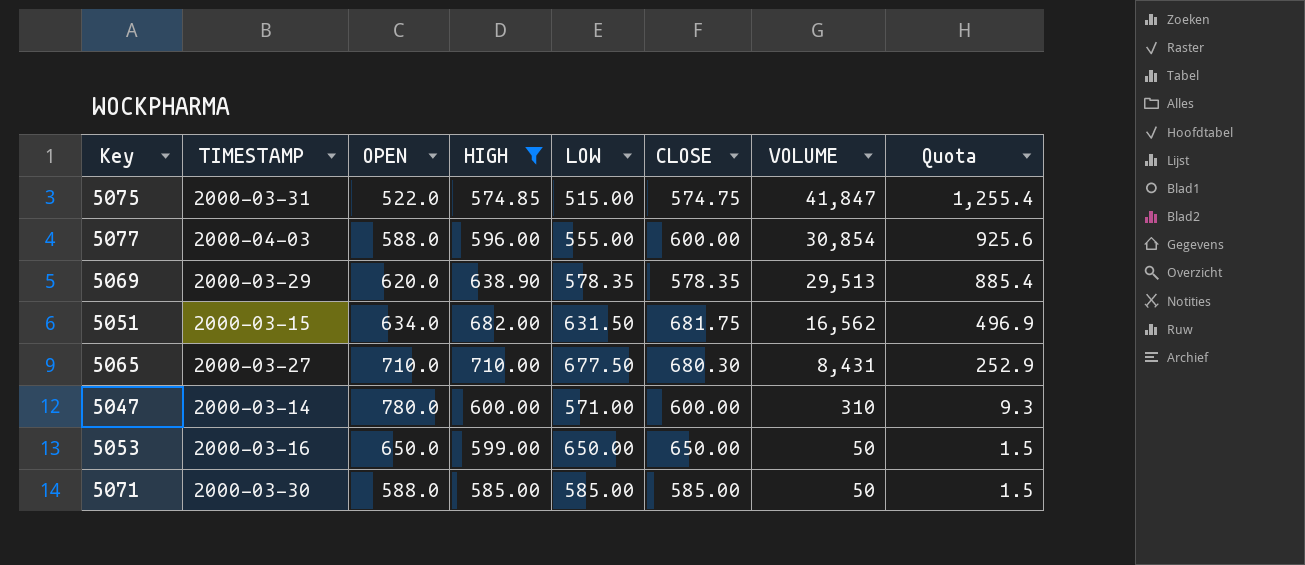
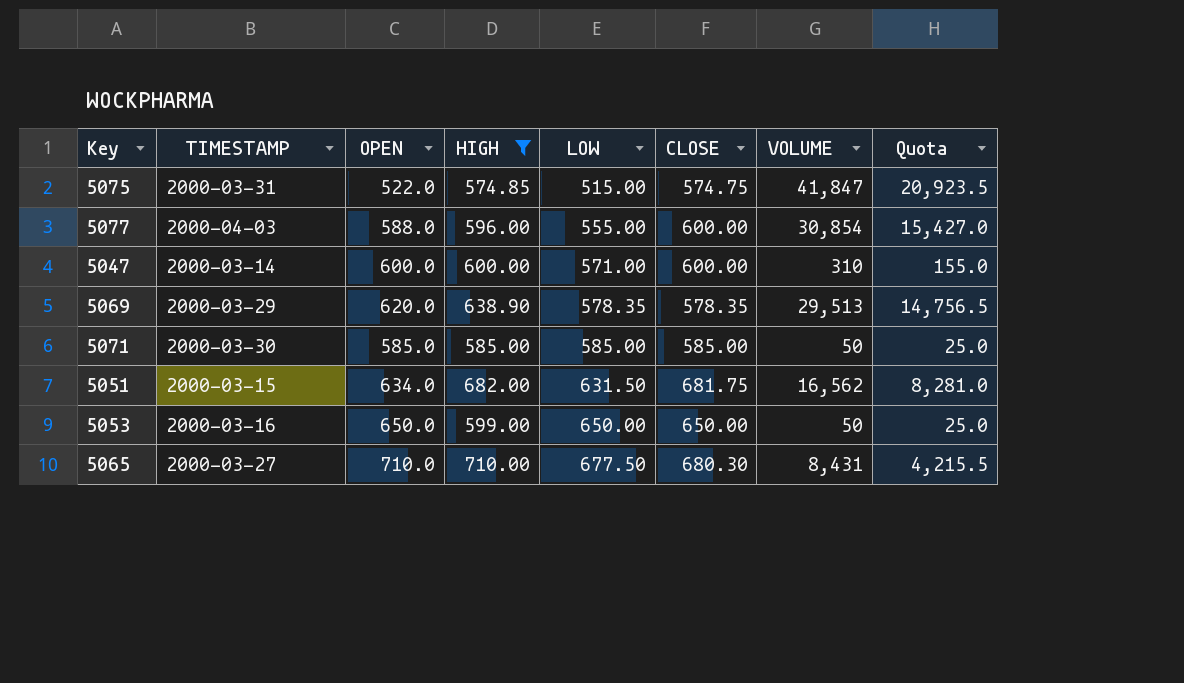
row order: VOLUME descending -> LOW ascending
column Quota | formula: [VOLUME] * 0.03 -> [VOLUME] * 0.5
5047 | OPEN: 780.0 -> 600.0
5071 | OPEN: 588.0 -> 585.0

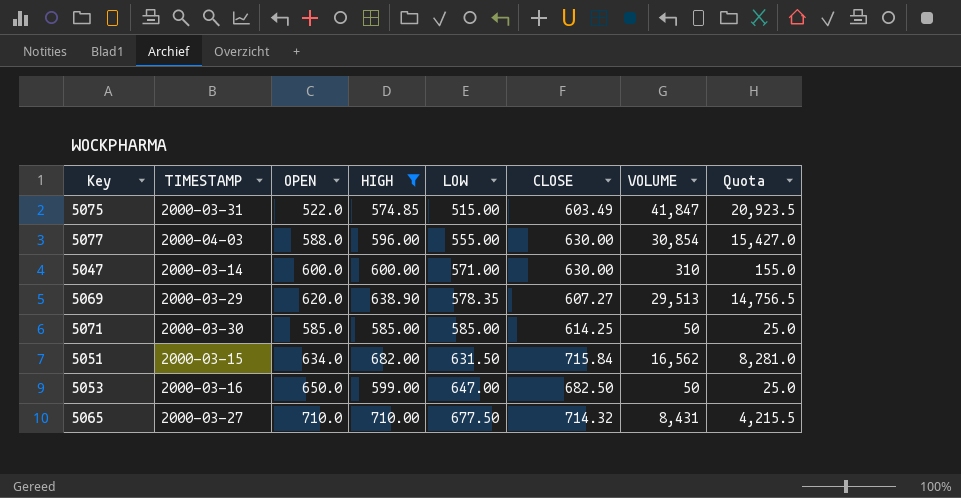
5075 | CLOSE: 574.75 -> 603.49
5077 | CLOSE: 600.00 -> 630.00
5047 | CLOSE: 600.00 -> 630.00
5069 | CLOSE: 578.35 -> 607.27
5071 | CLOSE: 585.00 -> 614.25
5051 | CLOSE: 681.75 -> 715.84
5053 | LOW: 650.00 -> 647.00
5053 | CLOSE: 650.00 -> 682.50
5065 | CLOSE: 680.30 -> 714.32

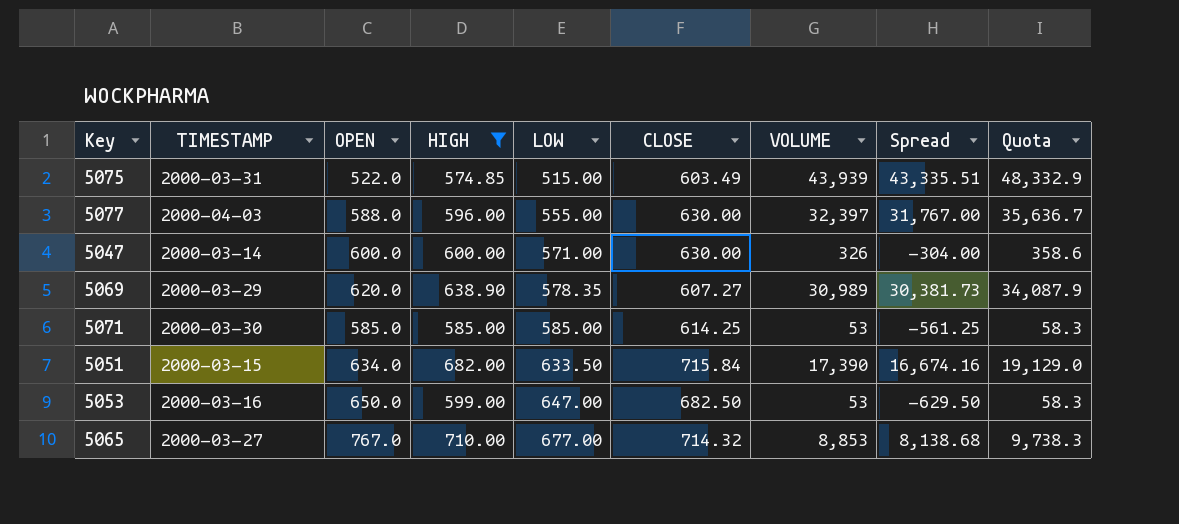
column Spread | formula: none -> [VOLUME] - [CLOSE]
column Quota | formula: [VOLUME] * 0.5 -> [VOLUME] * 1.1
5075 | VOLUME: 41,847 -> 43,939
5077 | VOLUME: 30,854 -> 32,397
5047 | VOLUME: 310 -> 326
5069 | VOLUME: 29,513 -> 30,989
5071 | VOLUME: 50 -> 53
5051 | LOW: 631.50 -> 633.50
5051 | VOLUME: 16,562 -> 17,390
5053 | VOLUME: 50 -> 53
5065 | OPEN: 710.0 -> 767.0
5065 | LOW: 677.50 -> 677.00
5065 | VOLUME: 8,431 -> 8,853

